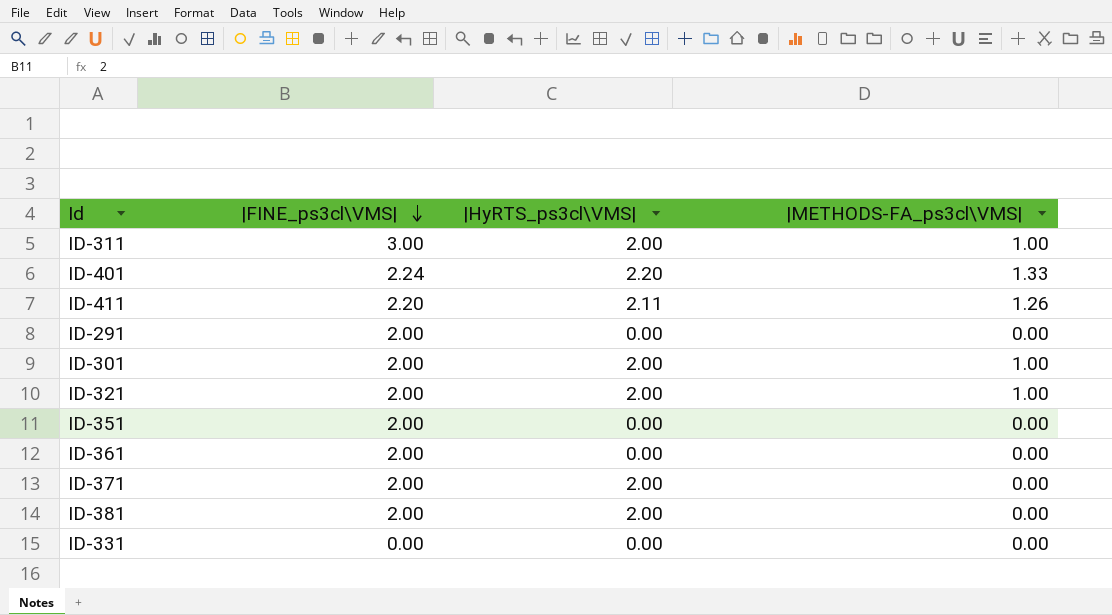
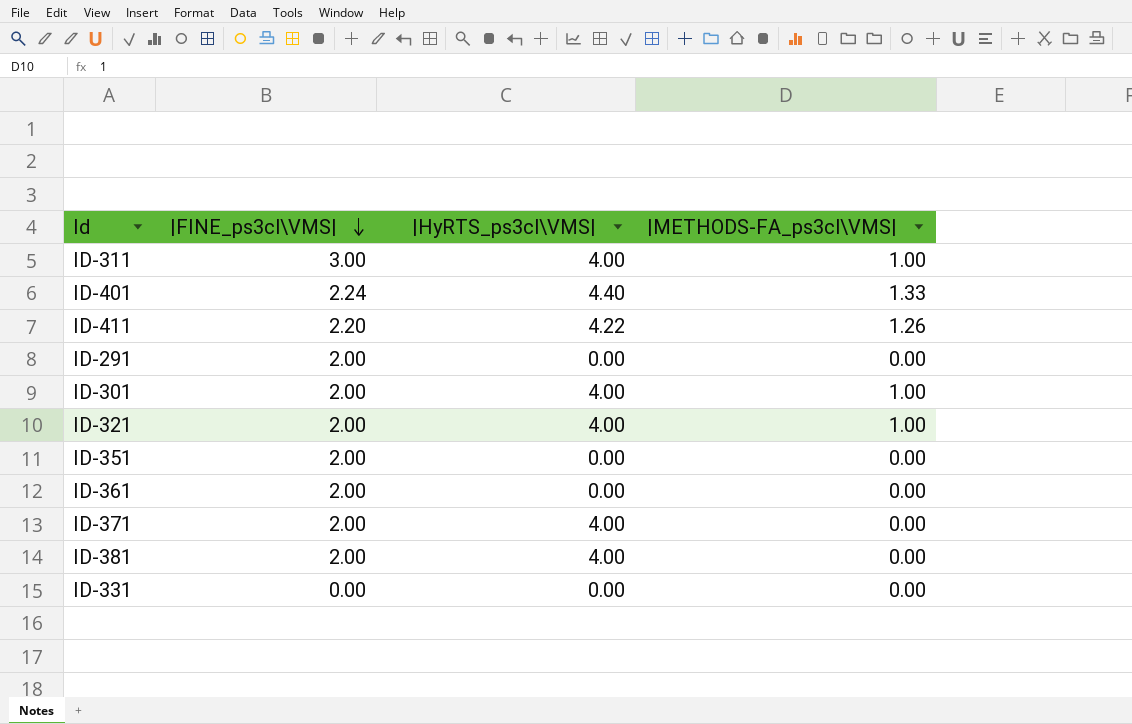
ID-311 | |HyRTS_ps3cl\VMS|: 2.00 -> 4.00
ID-401 | |HyRTS_ps3cl\VMS|: 2.20 -> 4.40
ID-411 | |HyRTS_ps3cl\VMS|: 2.11 -> 4.22
ID-301 | |HyRTS_ps3cl\VMS|: 2.00 -> 4.00
ID-321 | |HyRTS_ps3cl\VMS|: 2.00 -> 4.00
ID-371 | |HyRTS_ps3cl\VMS|: 2.00 -> 4.00
ID-381 | |HyRTS_ps3cl\VMS|: 2.00 -> 4.00

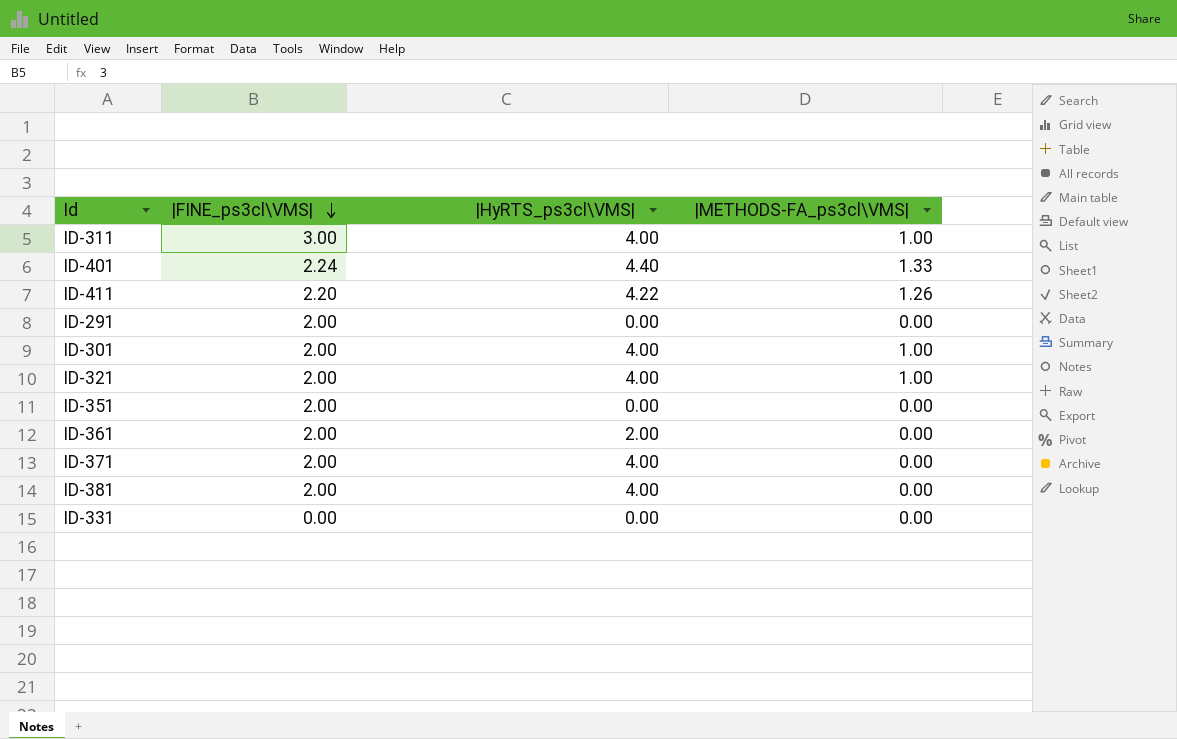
ID-361 | |HyRTS_ps3cl\VMS|: 0.00 -> 2.00

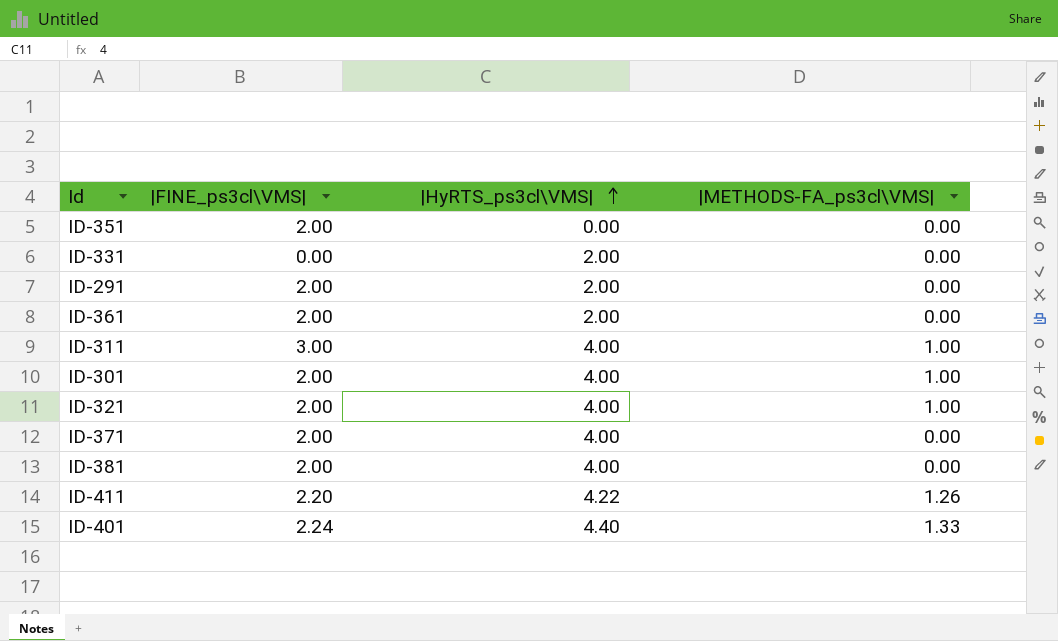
row order: |FINE_ps3cl\VMS| descending -> |HyRTS_ps3cl\VMS| ascending
ID-331 | |HyRTS_ps3cl\VMS|: 0.00 -> 2.00
ID-291 | |HyRTS_ps3cl\VMS|: 0.00 -> 2.00

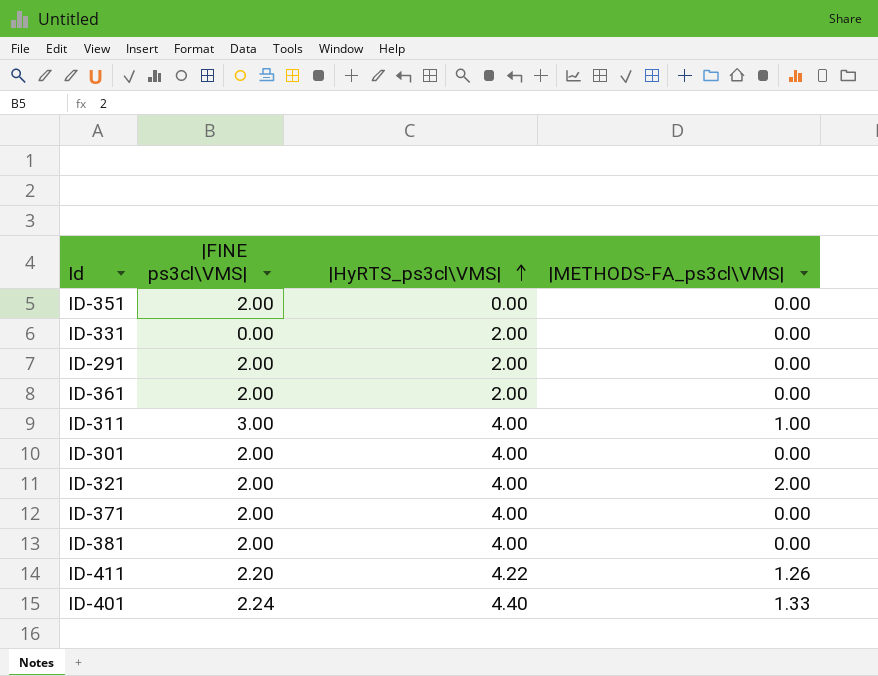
column name: |FINE_ps3cl\VMS| -> |FINE ps3cl\VMS|
ID-301 | |METHODS-FA_ps3cl\VMS|: 1.00 -> 0.00
ID-321 | |METHODS-FA_ps3cl\VMS|: 1.00 -> 2.00

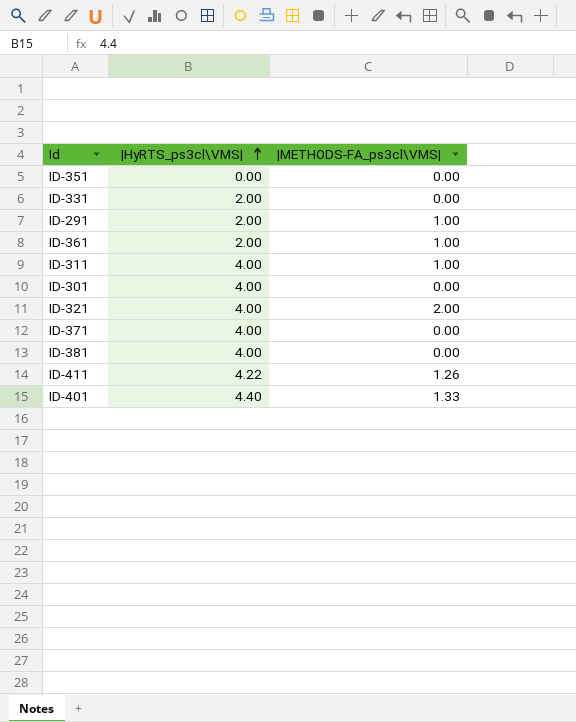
column |FINE ps3cl\VMS| | position: 2 -> none
ID-291 | |METHODS-FA_ps3cl\VMS|: 0.00 -> 1.00
ID-361 | |METHODS-FA_ps3cl\VMS|: 0.00 -> 1.00

